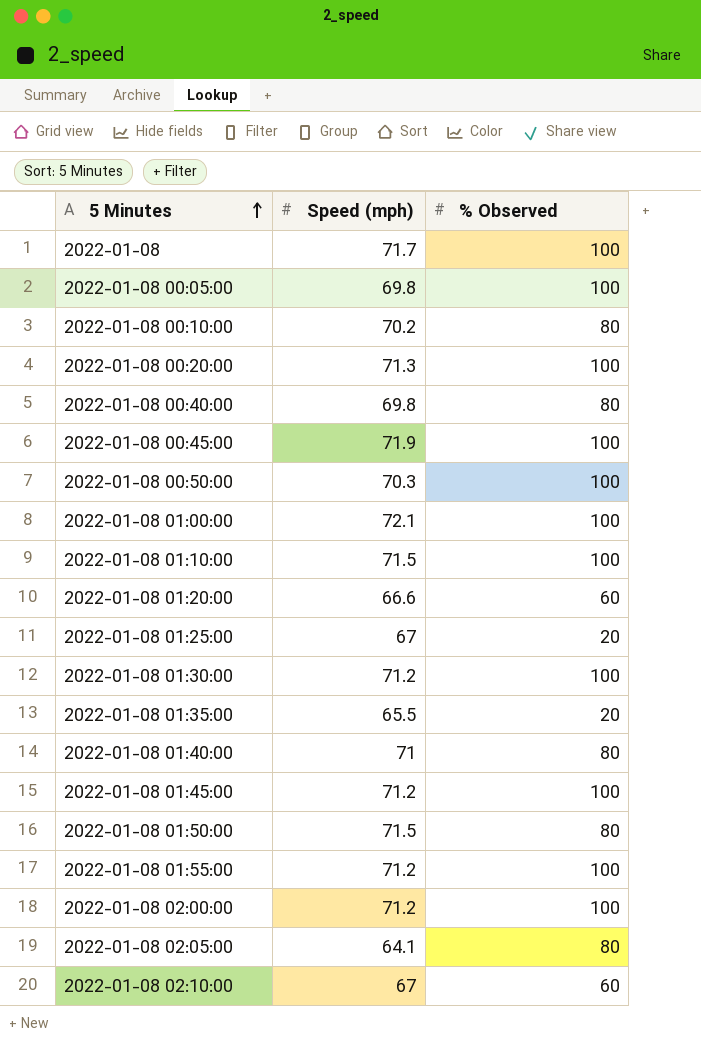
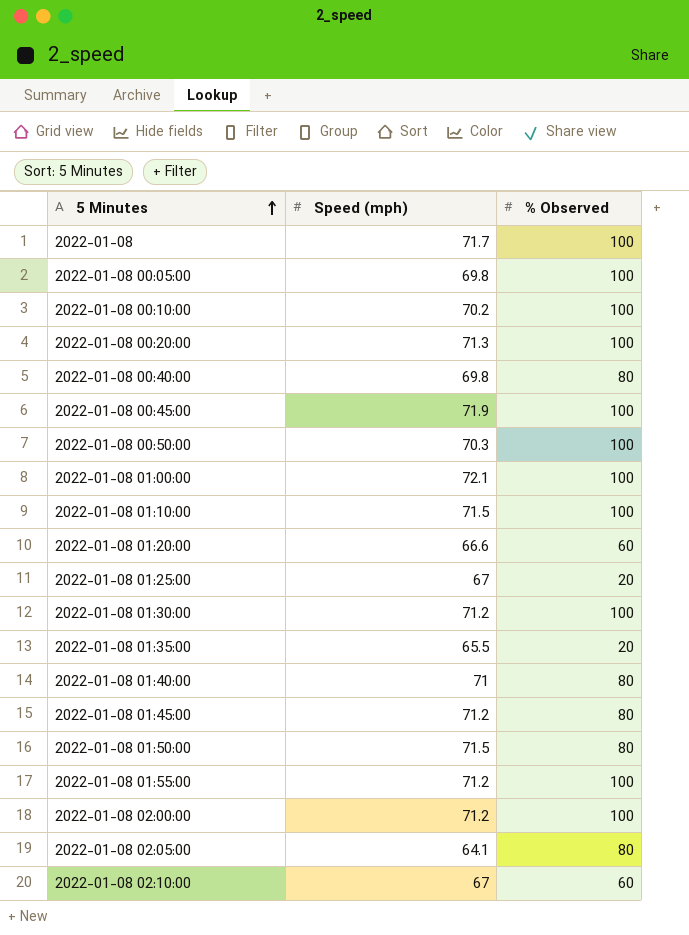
2022-01-08 00:10:00 | % Observed: 80 -> 100
2022-01-08 01:45:00 | % Observed: 100 -> 80

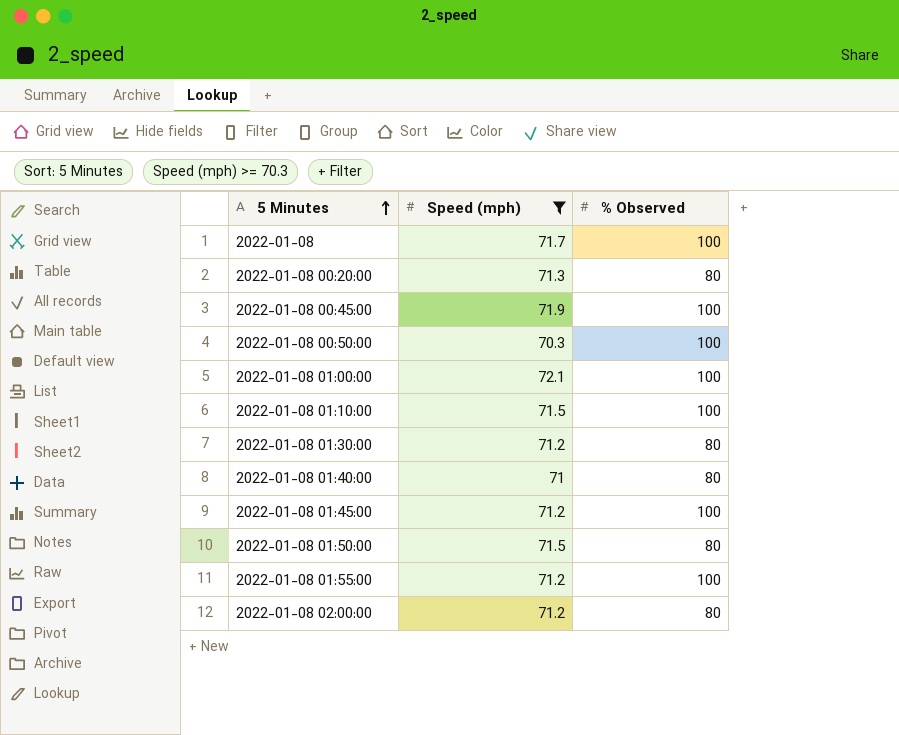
filter: none -> Speed (mph) >= 70.3
2022-01-08 00:20:00 | % Observed: 100 -> 80
2022-01-08 01:30:00 | % Observed: 100 -> 80
2022-01-08 01:45:00 | % Observed: 80 -> 100
2022-01-08 02:00:00 | % Observed: 100 -> 80

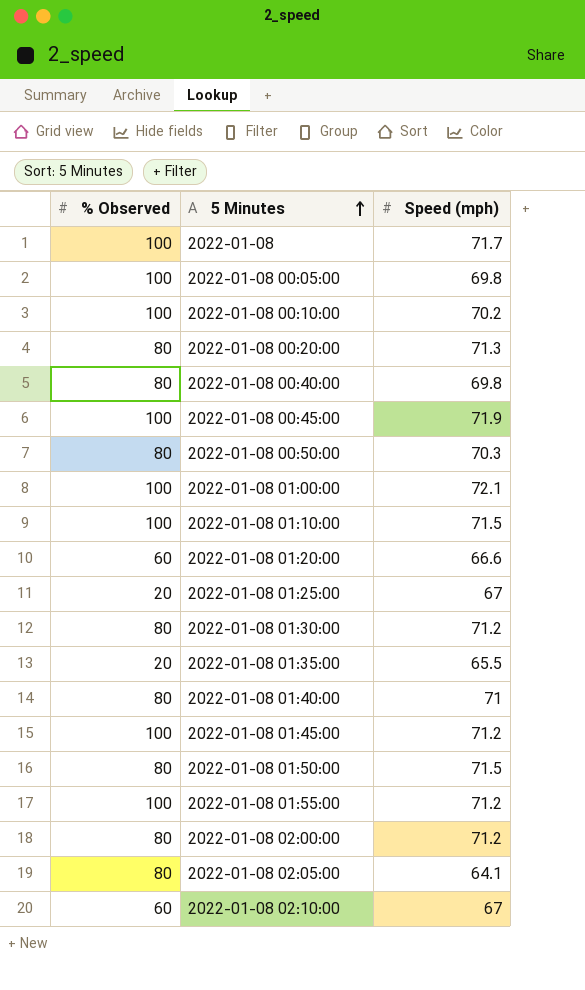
filter: Speed (mph) >= 70.3 -> none
column % Observed | position: 3 -> 1
2022-01-08 00:50:00 | % Observed: 100 -> 80

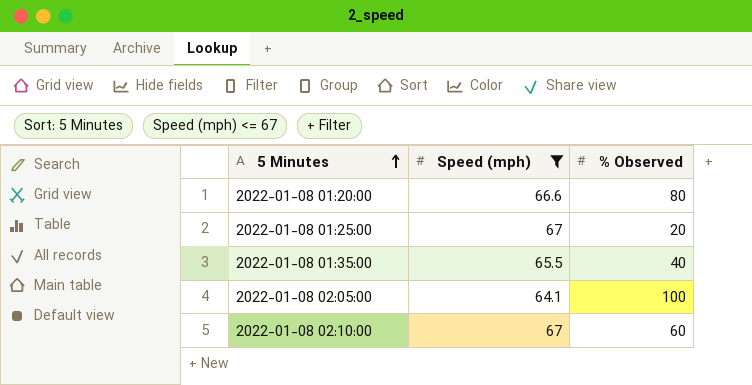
filter: none -> Speed (mph) <= 67
column % Observed | position: 1 -> 3
2022-01-08 01:20:00 | % Observed: 60 -> 80
2022-01-08 01:35:00 | % Observed: 20 -> 40
2022-01-08 02:05:00 | % Observed: 80 -> 100

